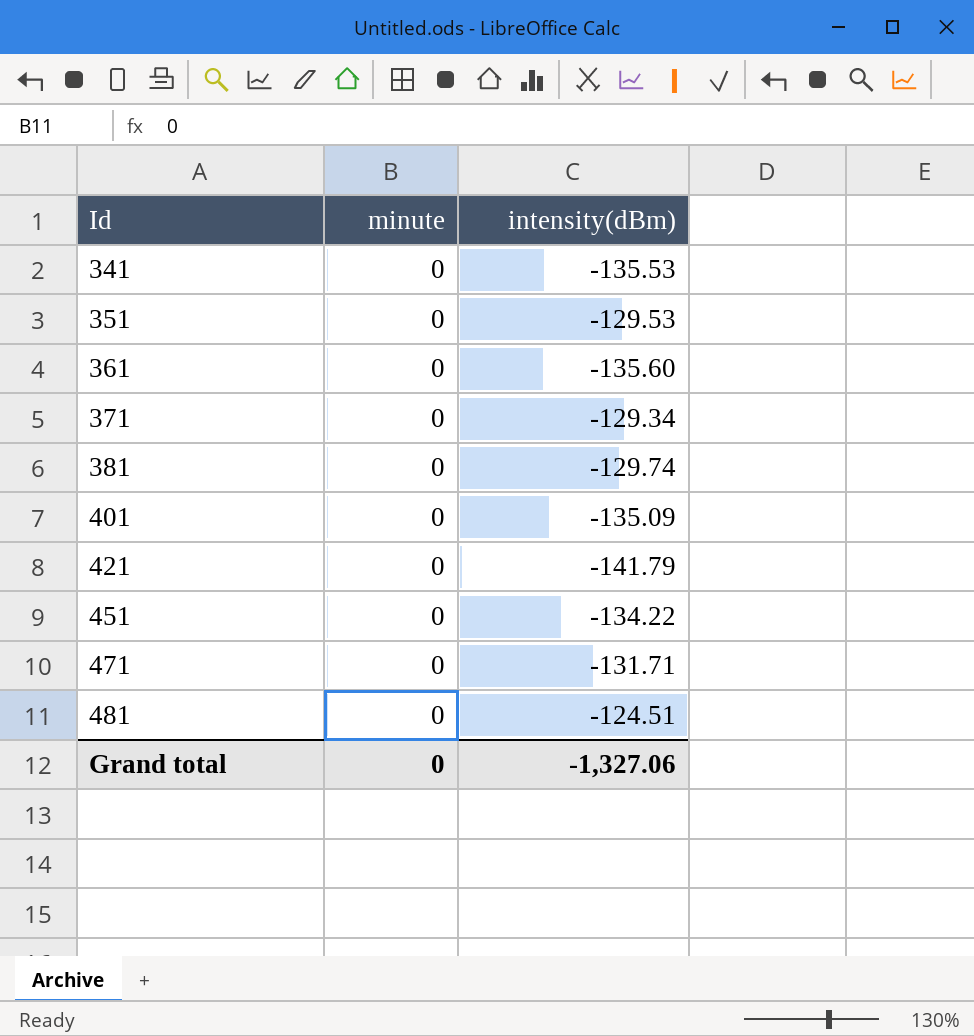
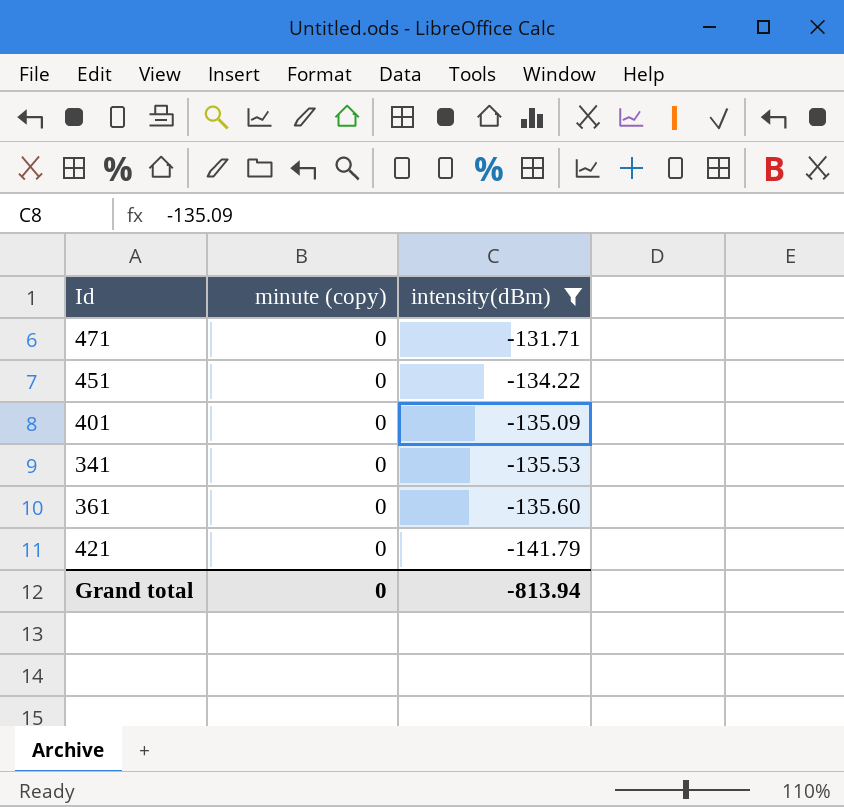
filter: none -> intensity(dBm) <= -131.71
row order: Id ascending -> intensity(dBm) descending
column name: minute -> minute (copy)
Grand total | intensity(dBm): -1,327.06 -> -813.94

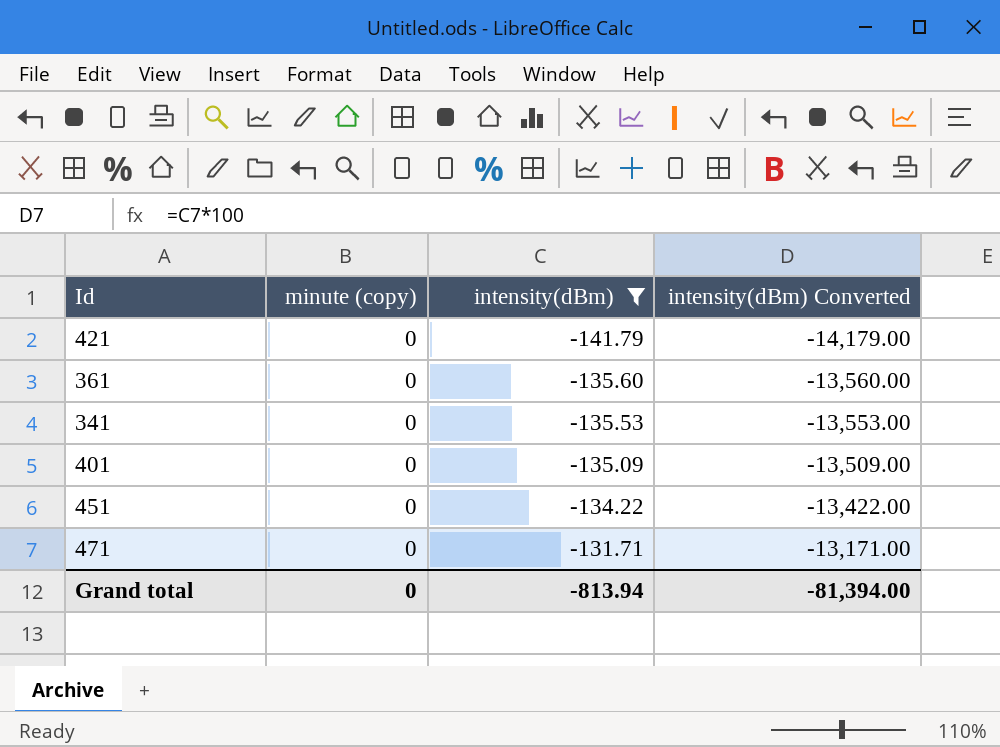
row order: intensity(dBm) descending -> intensity(dBm) ascending
column intensity(dBm) Converted | formula: none -> [intensity(dBm)] * 100

